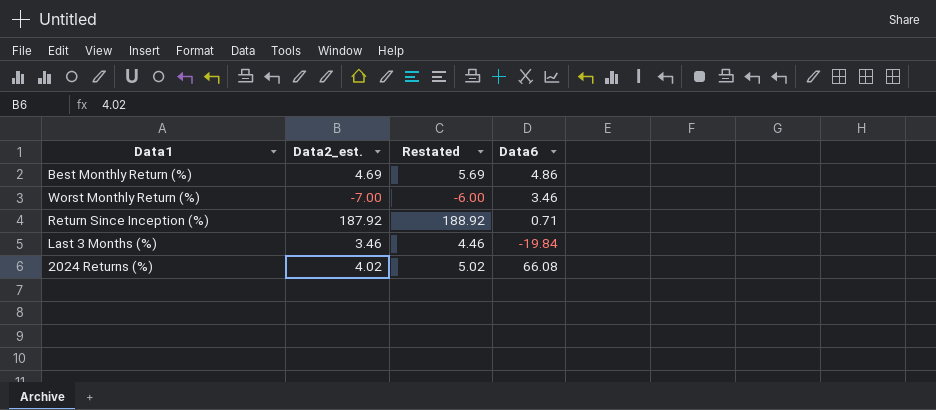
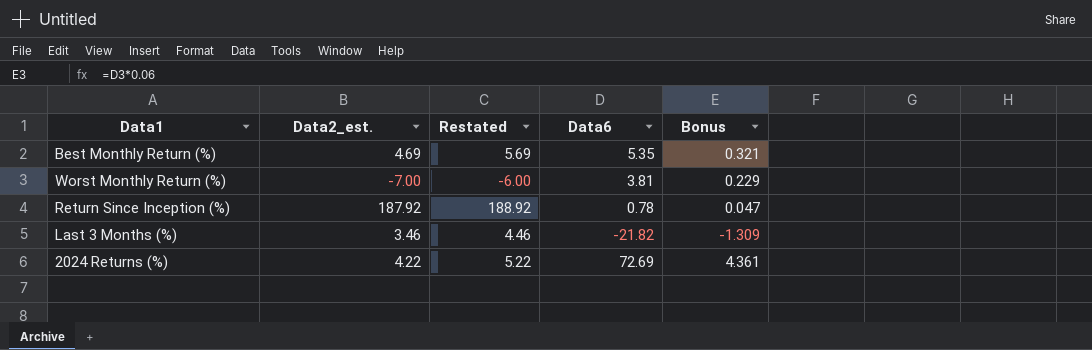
column Bonus | formula: none -> [Data6] * 0.06
Best Monthly Return (%) | Data6: 4.86 -> 5.35
Worst Monthly Return (%) | Data6: 3.46 -> 3.81
Return Since Inception (%) | Data6: 0.71 -> 0.78
Last 3 Months (%) | Data6: -19.84 -> -21.82
2024 Returns (%) | Data2_est.: 4.02 -> 4.22
2024 Returns (%) | Restated: 5.02 -> 5.22
2024 Returns (%) | Data6: 66.08 -> 72.69

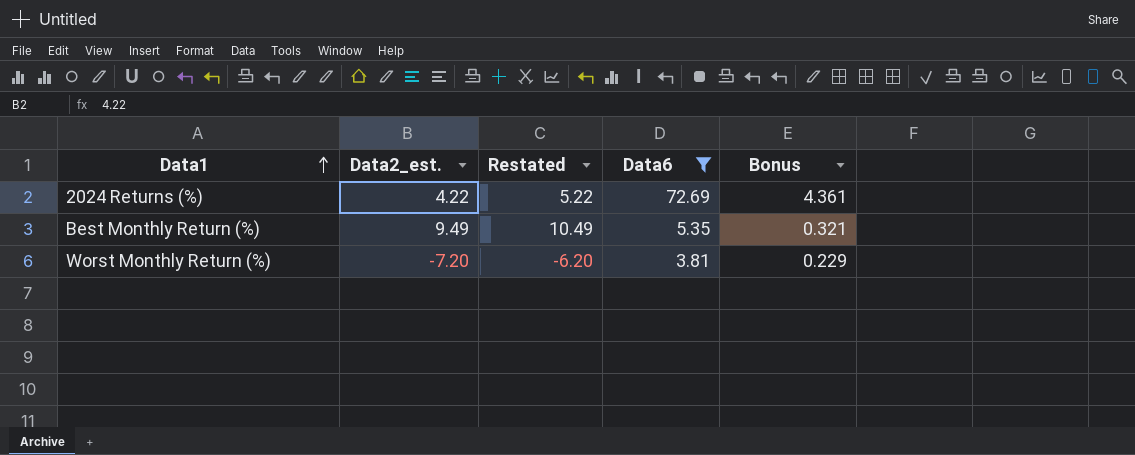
filter: none -> Data6 >= 3.81
row order: none -> Data1 ascending
Best Monthly Return (%) | Data2_est.: 4.69 -> 9.49
Best Monthly Return (%) | Restated: 5.69 -> 10.49
Worst Monthly Return (%) | Data2_est.: -7.00 -> -7.20
Worst Monthly Return (%) | Restated: -6.00 -> -6.20

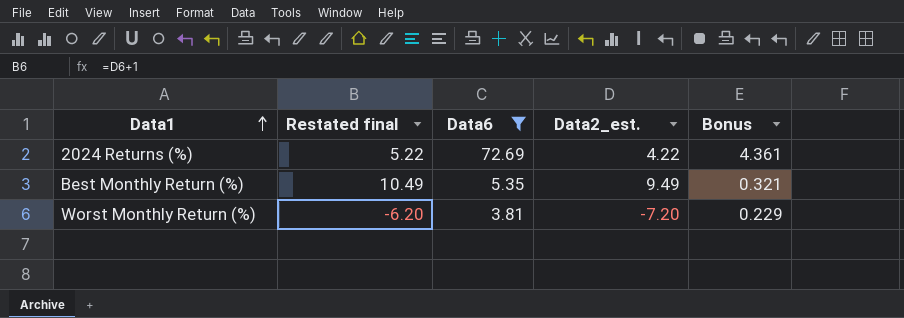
column name: Restated -> Restated final
column Data2_est. | position: 2 -> 4

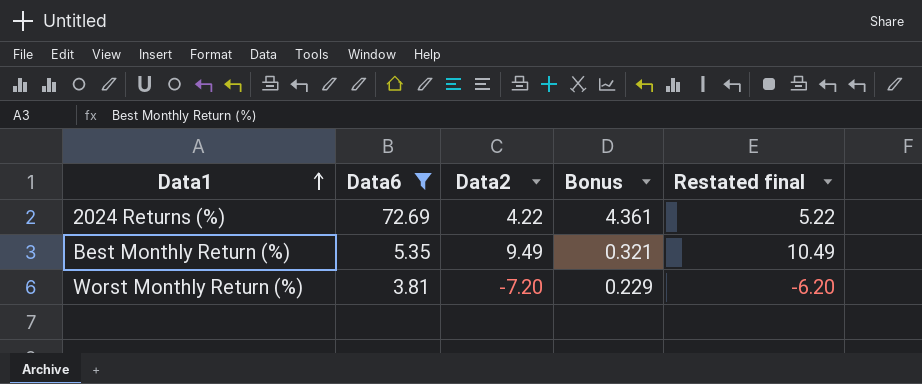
column name: Data2_est. -> Data2
column Restated final | position: 2 -> 5

